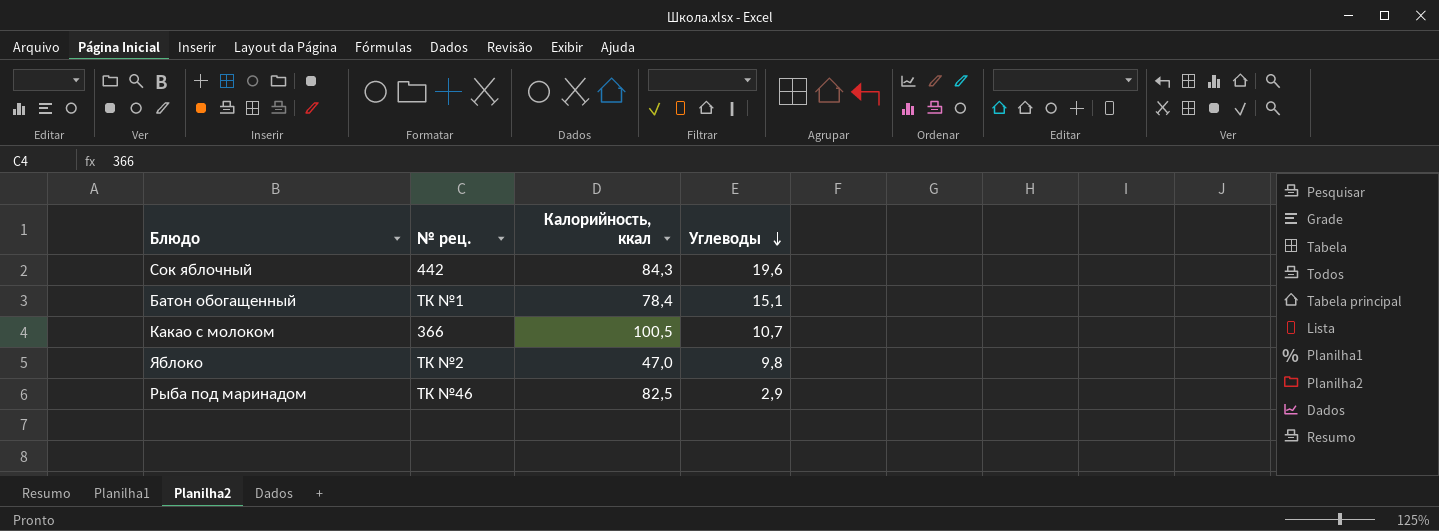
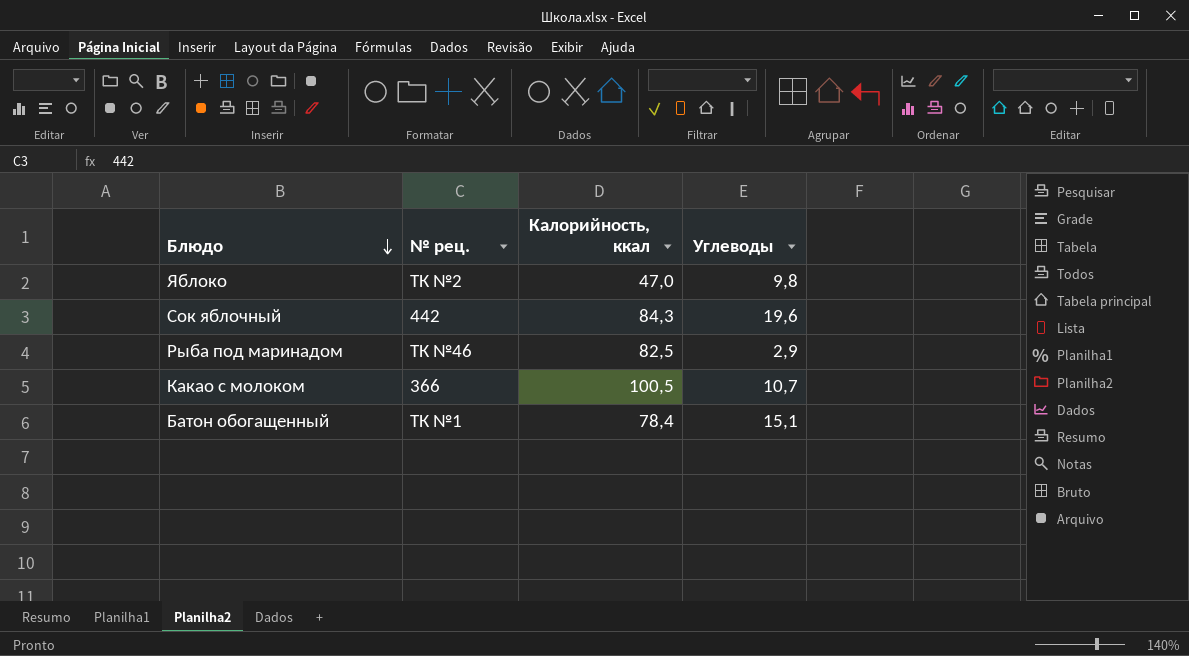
row order: Углеводы descending -> Блюдо descending

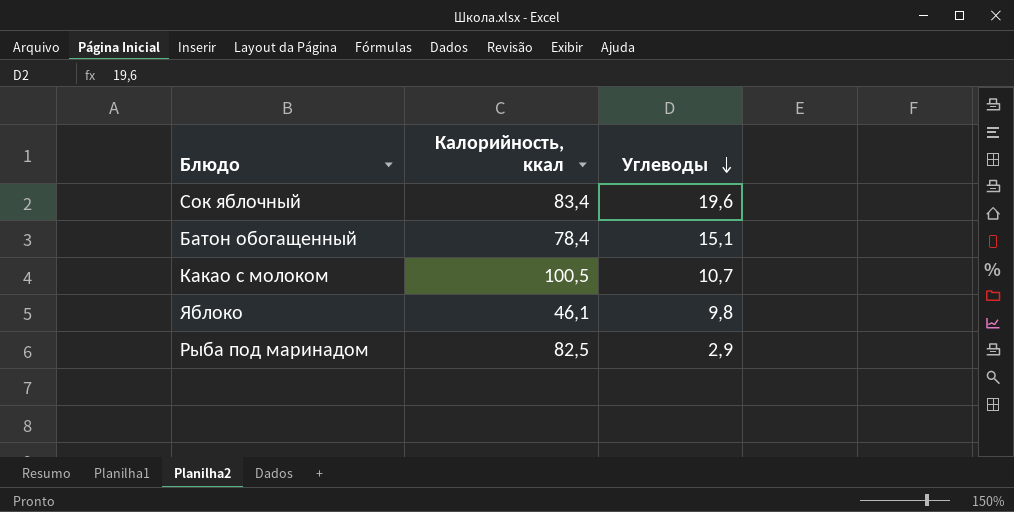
row order: Блюдо descending -> Углеводы descending
column № рец. | position: 2 -> none
Сок яблочный | Калорийность, ккал: 84,3 -> 83,4
Яблоко | Калорийность, ккал: 47,0 -> 46,1

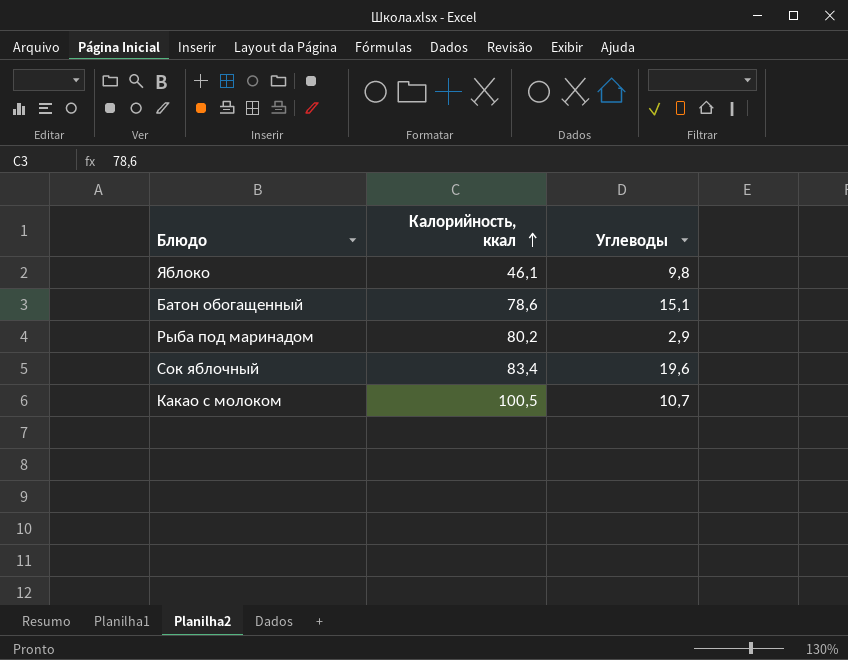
row order: Углеводы descending -> Калорийность, ккал ascending
Батон обогащенный | Калорийность, ккал: 78,4 -> 78,6
Рыба под маринадом | Калорийность, ккал: 82,5 -> 80,2

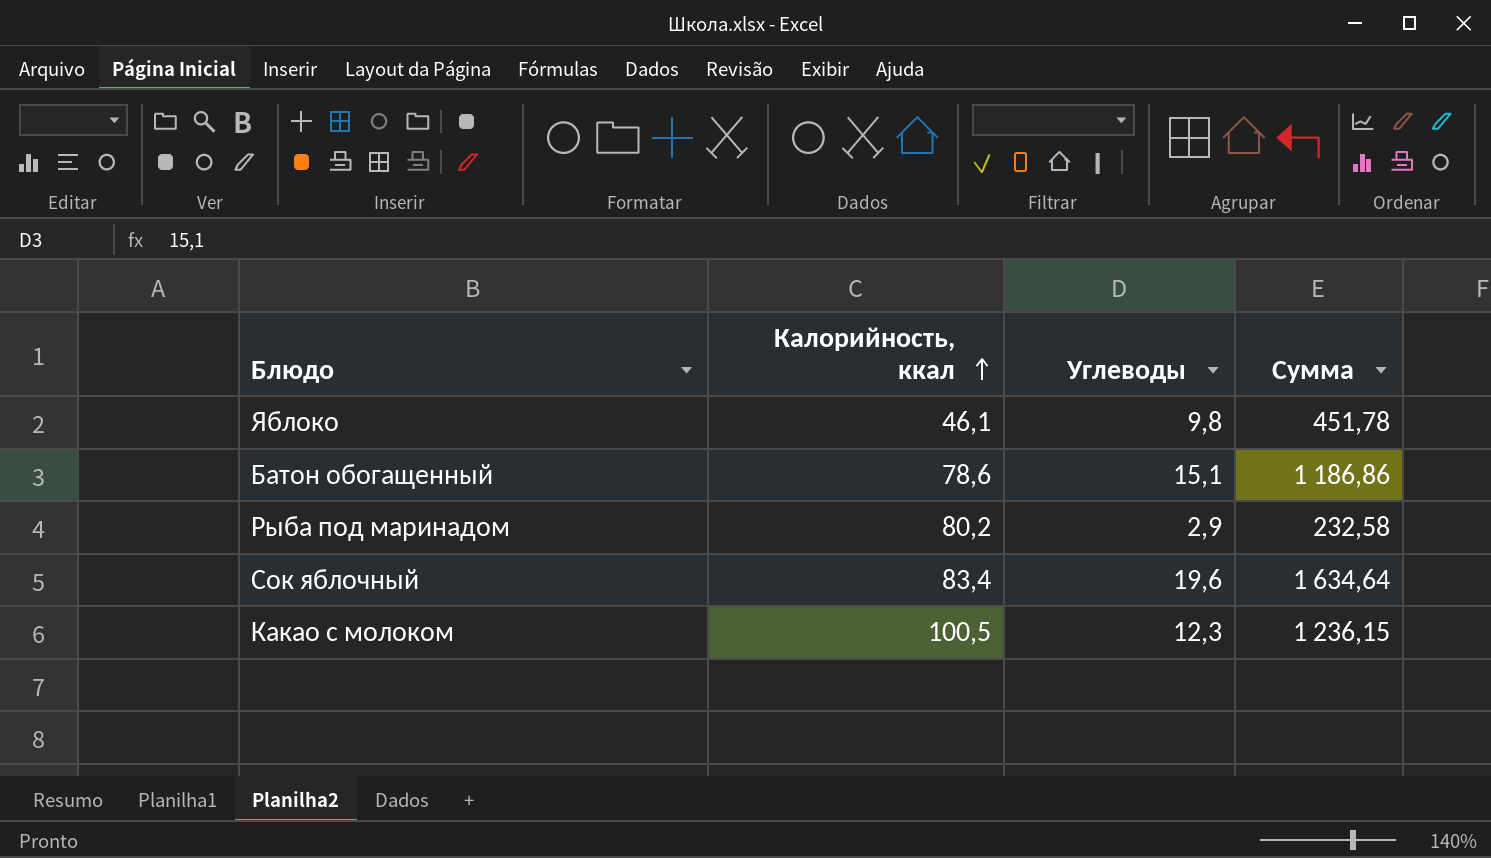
column Сумма | formula: none -> [Калорийность, ккал] * [Углеводы]
Какао с молоком | Углеводы: 10,7 -> 12,3

